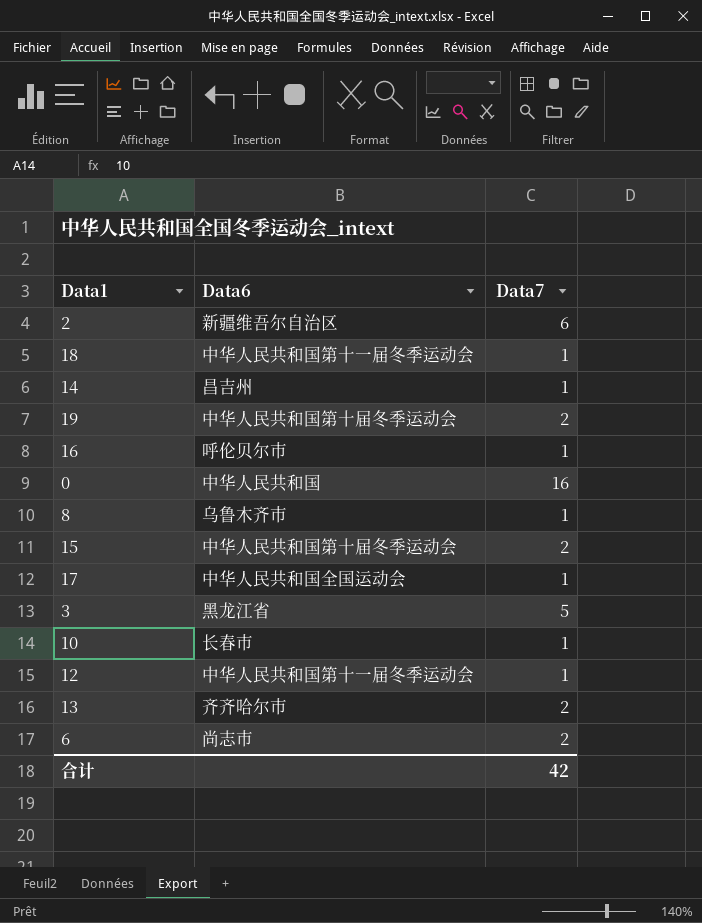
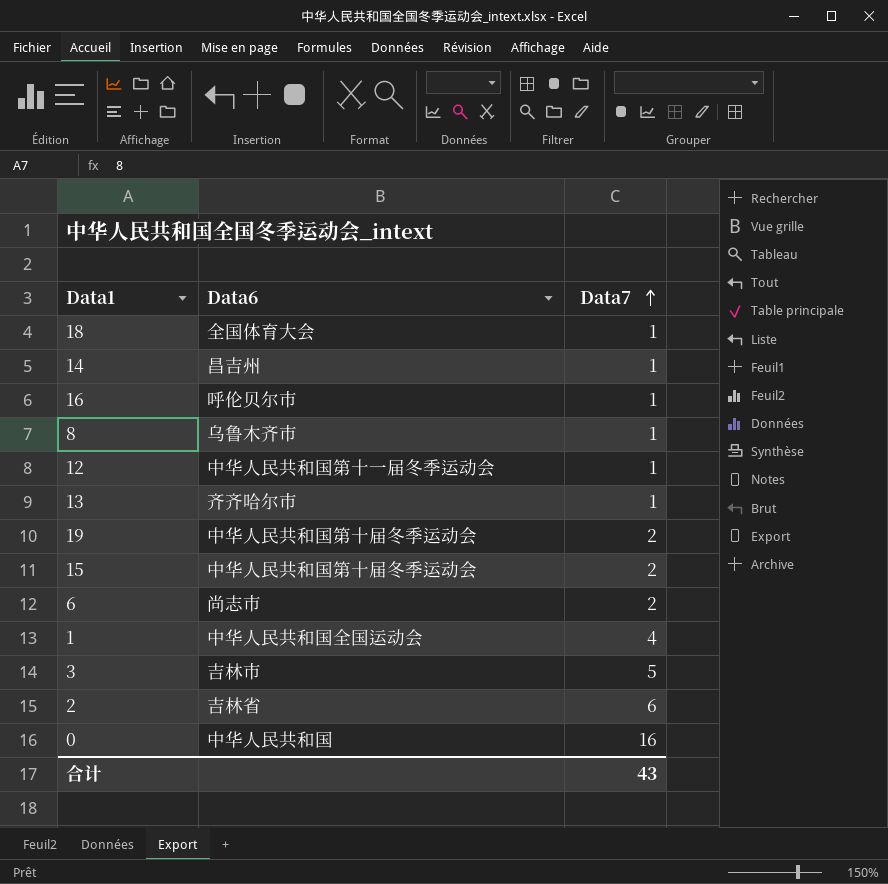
row order: none -> Data7 ascending
row 17: 中华人民共和国全国运动会 | 1 -> none
row 10: 长春市 | 1 -> none
18 | Data6: 中华人民共和国第十一届冬季运动会 -> 全国体育大会
13 | Data7: 2 -> 1
row 1: none -> 中华人民共和国全国运动会 | 4
3 | Data6: 黑龙江省 -> 吉林市
2 | Data6: 新疆维吾尔自治区 -> 吉林省
合计 | Data7: 42 -> 43

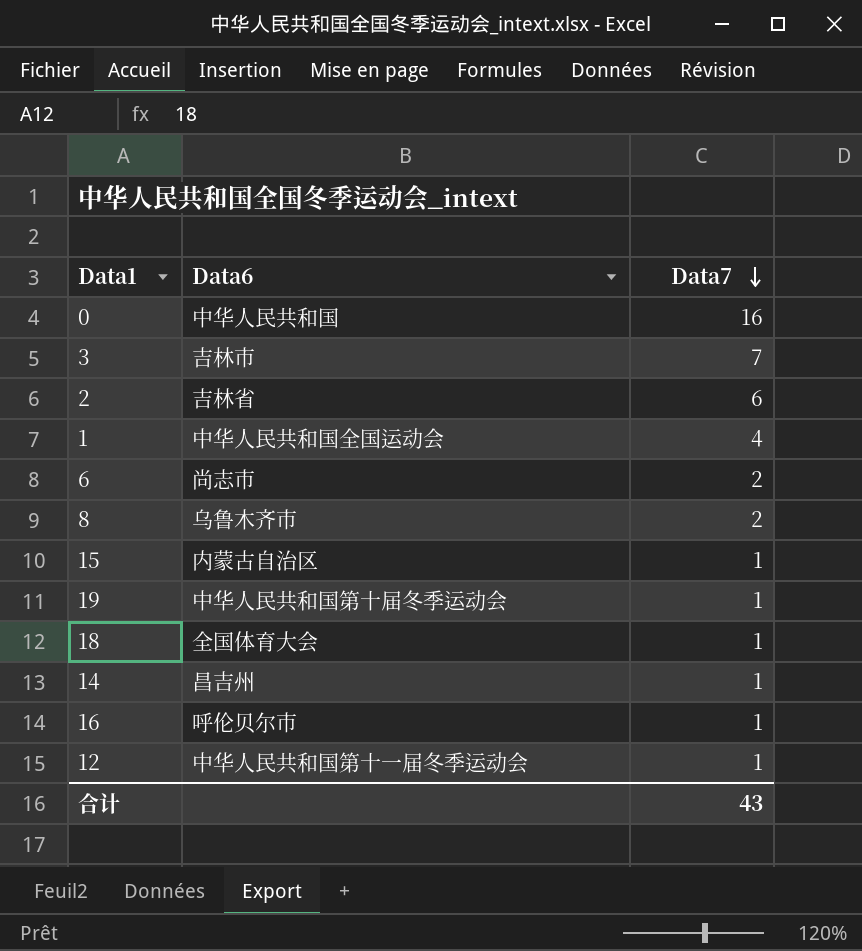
row order: Data7 ascending -> Data7 descending
row 13: 齐齐哈尔市 | 1 -> none
3 | Data7: 5 -> 7
8 | Data7: 1 -> 2
15 | Data6: 中华人民共和国第十届冬季运动会 -> 内蒙古自治区
15 | Data7: 2 -> 1
19 | Data7: 2 -> 1

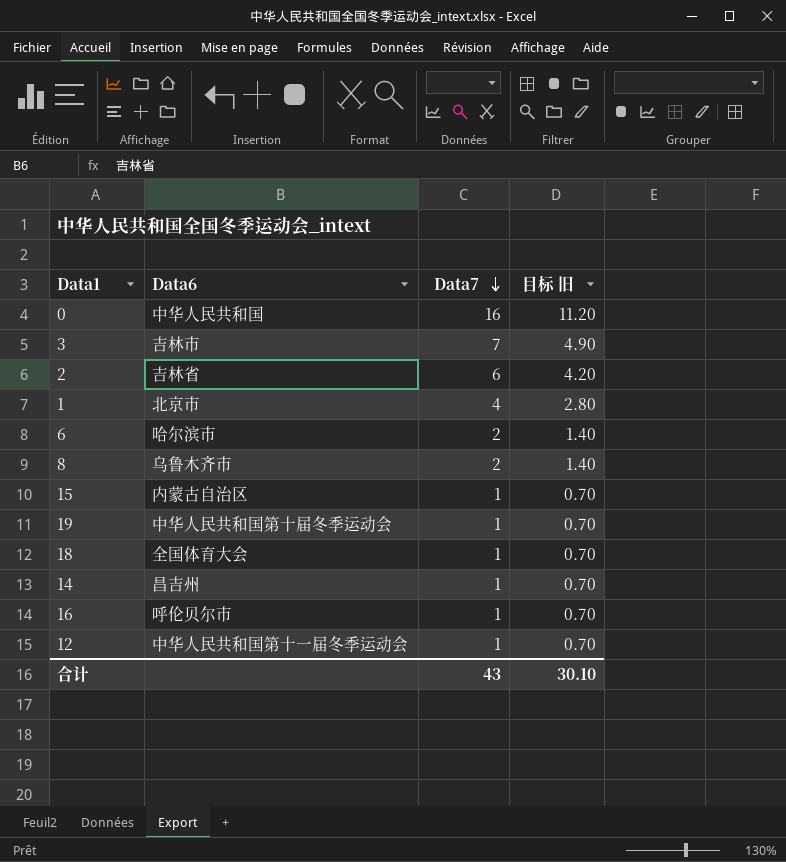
column 目标 旧 | formula: none -> [Data7] * 0.7
1 | Data6: 中华人民共和国全国运动会 -> 北京市
6 | Data6: 尚志市 -> 哈尔滨市

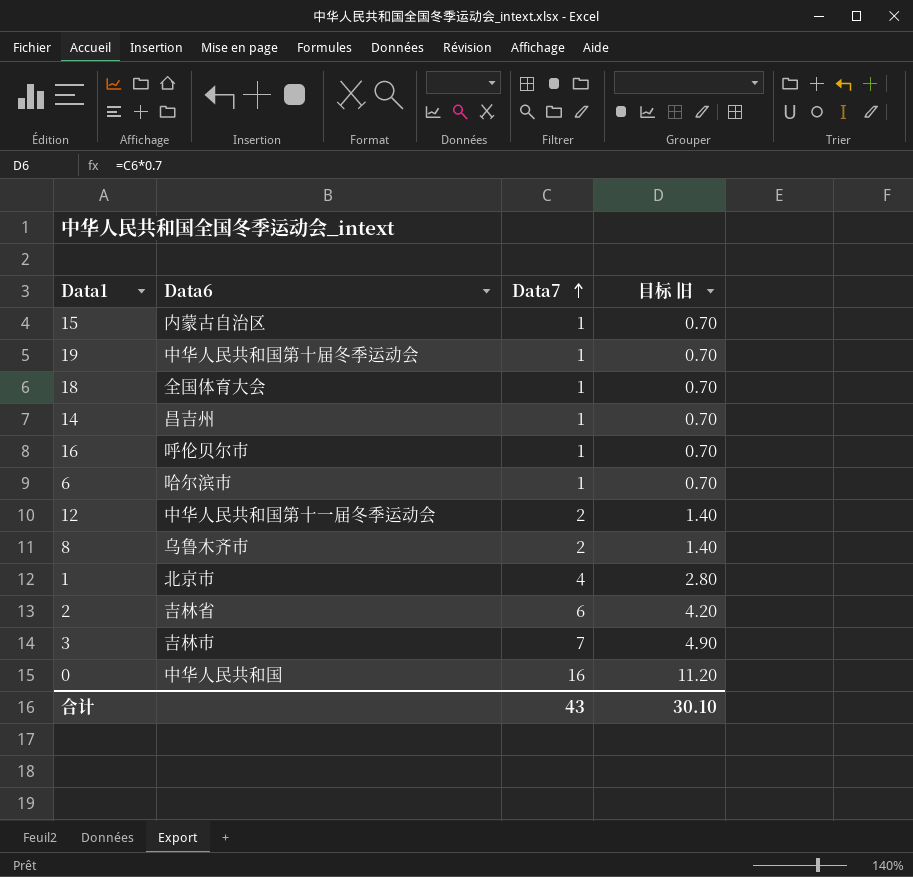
row order: Data7 descending -> Data7 ascending
6 | Data7: 2 -> 1
6 | 目标 旧: 1.40 -> 0.70
12 | Data7: 1 -> 2
12 | 目标 旧: 0.70 -> 1.40

